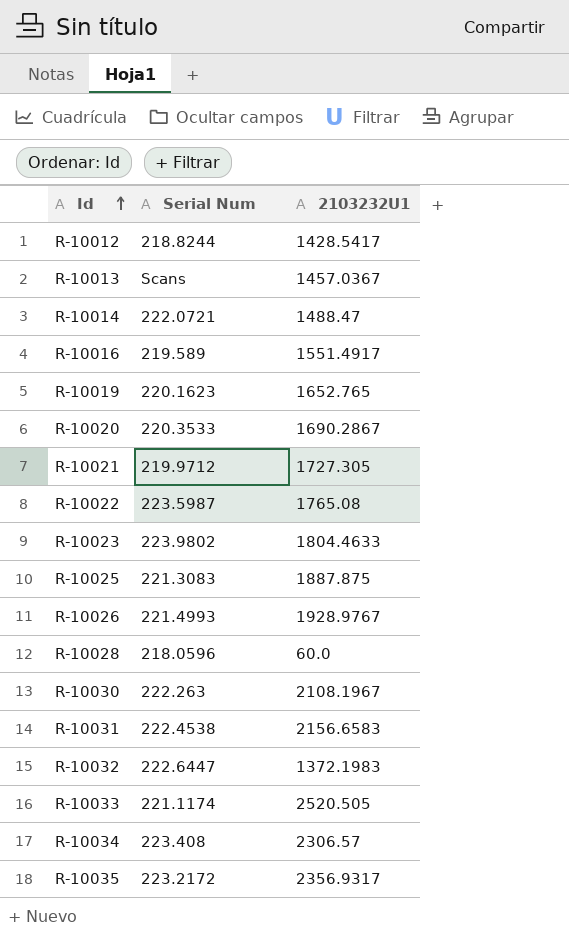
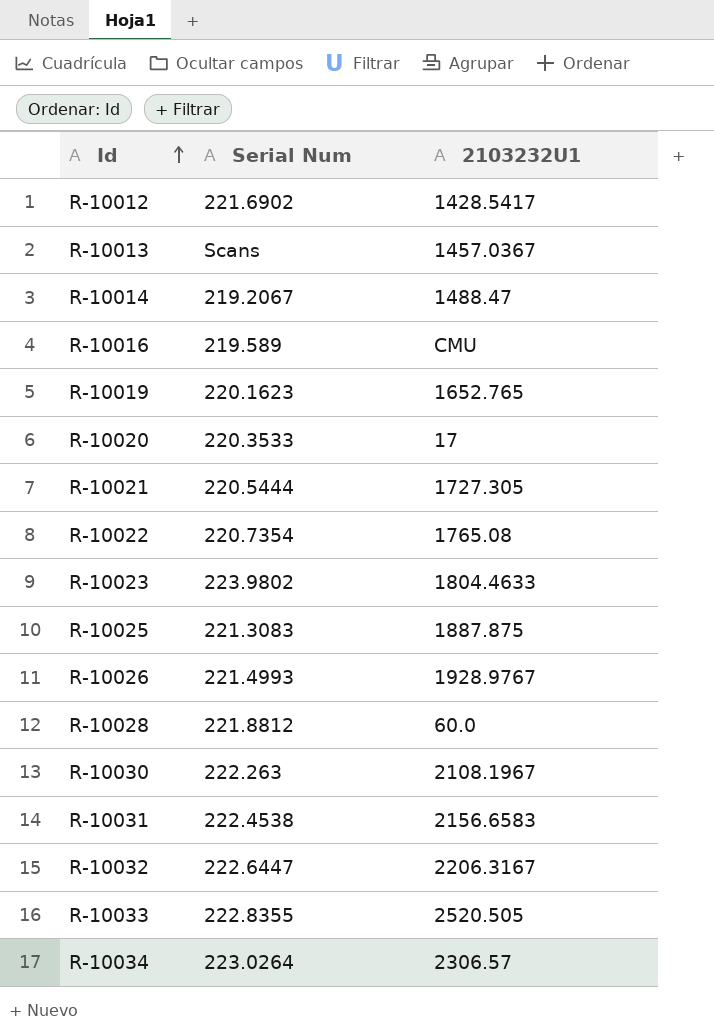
row R-10035: 223.2172 | 2356.9317 -> none
R-10012 | Serial Num: 218.8244 -> 221.6902
R-10014 | Serial Num: 222.0721 -> 219.2067
R-10016 | 2103232U1: 1551.4917 -> CMU
R-10020 | 2103232U1: 1690.2867 -> 17
R-10021 | Serial Num: 219.9712 -> 220.5444
R-10022 | Serial Num: 223.5987 -> 220.7354
R-10028 | Serial Num: 218.0596 -> 221.8812
R-10032 | 2103232U1: 1372.1983 -> 2206.3167
R-10033 | Serial Num: 221.1174 -> 222.8355
R-10034 | Serial Num: 223.408 -> 223.0264

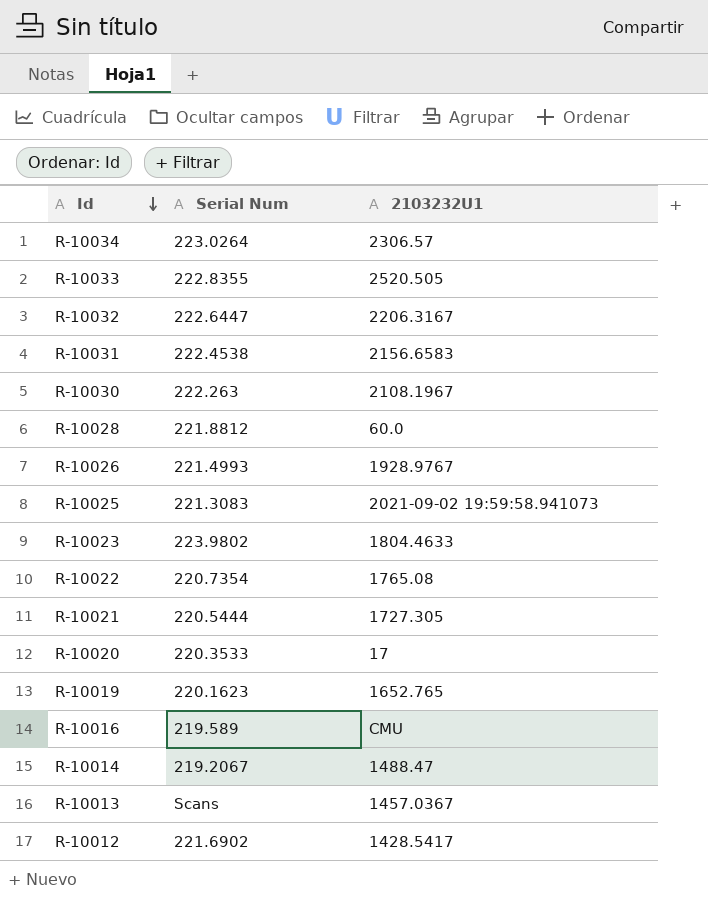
row order: Id ascending -> Id descending
R-10025 | 2103232U1: 1887.875 -> 2021-09-02 19:59:58.941073

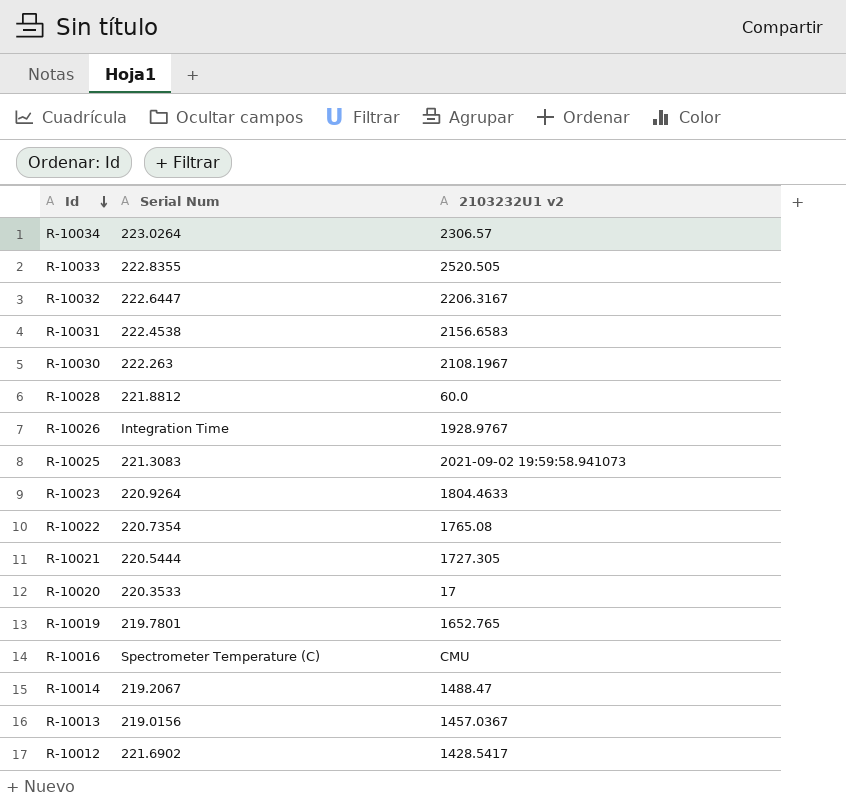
column name: 2103232U1 -> 2103232U1 v2
R-10026 | Serial Num: 221.4993 -> Integration Time
R-10023 | Serial Num: 223.9802 -> 220.9264
R-10019 | Serial Num: 220.1623 -> 219.7801
R-10016 | Serial Num: 219.589 -> Spectrometer Temperature (C)
R-10013 | Serial Num: Scans -> 219.0156

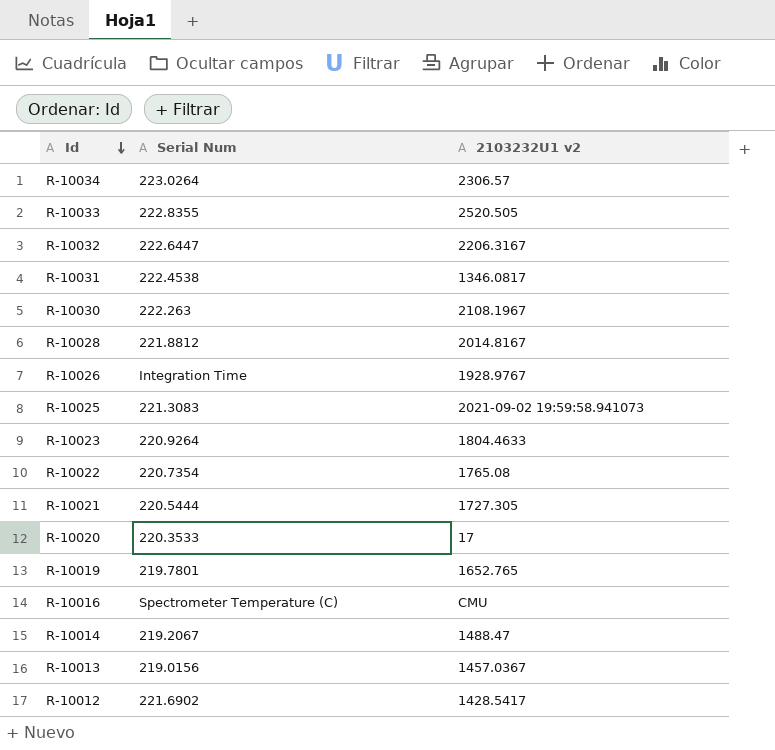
R-10031 | 2103232U1 v2: 2156.6583 -> 1346.0817
R-10028 | 2103232U1 v2: 60.0 -> 2014.8167

